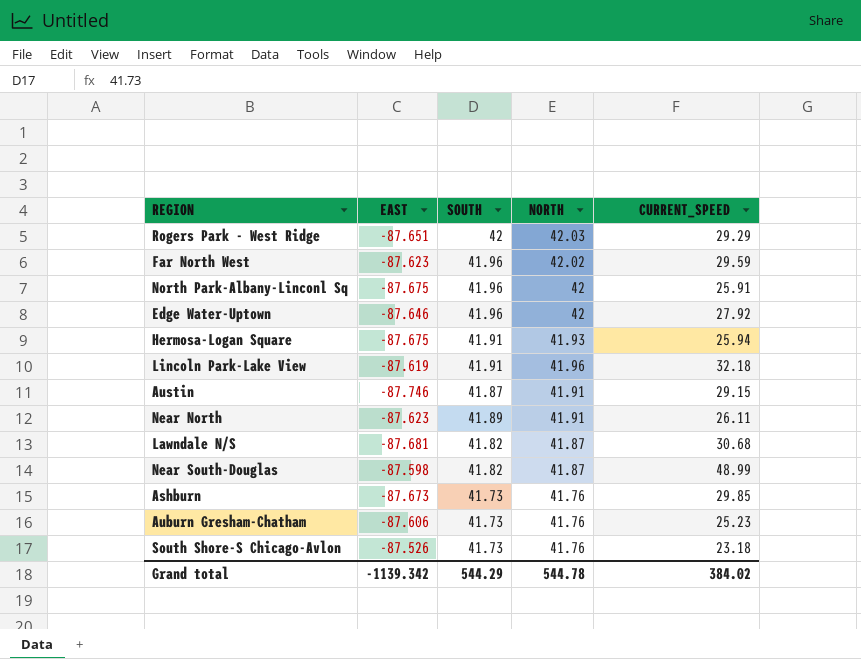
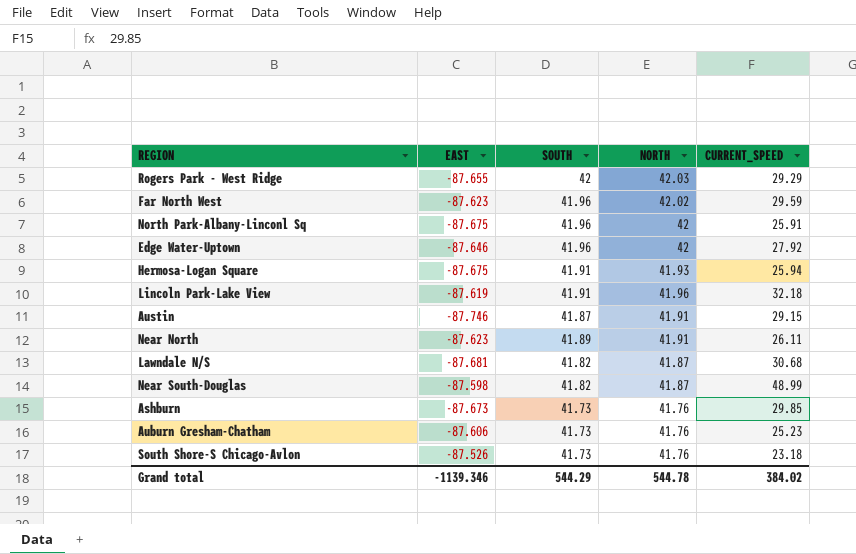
Rogers Park - West Ridge | EAST: -87.651 -> -87.655
Grand total | EAST: -1139.342 -> -1139.346

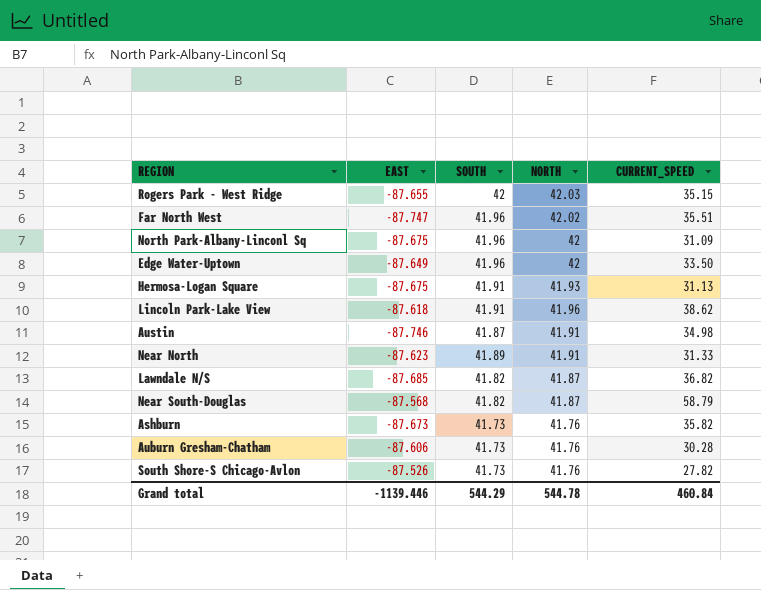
Rogers Park - West Ridge | CURRENT_SPEED: 29.29 -> 35.15
Far North West | EAST: -87.623 -> -87.747
Far North West | CURRENT_SPEED: 29.59 -> 35.51
North Park-Albany-Linconl Sq | CURRENT_SPEED: 25.91 -> 31.09
Edge Water-Uptown | EAST: -87.646 -> -87.649
Edge Water-Uptown | CURRENT_SPEED: 27.92 -> 33.50
Hermosa-Logan Square | CURRENT_SPEED: 25.94 -> 31.13
Lincoln Park-Lake View | EAST: -87.619 -> -87.618
Lincoln Park-Lake View | CURRENT_SPEED: 32.18 -> 38.62
Austin | CURRENT_SPEED: 29.15 -> 34.98
Near North | CURRENT_SPEED: 26.11 -> 31.33
Lawndale N/S | EAST: -87.681 -> -87.685
Lawndale N/S | CURRENT_SPEED: 30.68 -> 36.82
Near South-Douglas | EAST: -87.598 -> -87.568
Near South-Douglas | CURRENT_SPEED: 48.99 -> 58.79
Ashburn | CURRENT_SPEED: 29.85 -> 35.82
Auburn Gresham-Chatham | CURRENT_SPEED: 25.23 -> 30.28
South Shore-S Chicago-Avlon | CURRENT_SPEED: 23.18 -> 27.82
Grand total | EAST: -1139.346 -> -1139.446
Grand total | CURRENT_SPEED: 384.02 -> 460.84

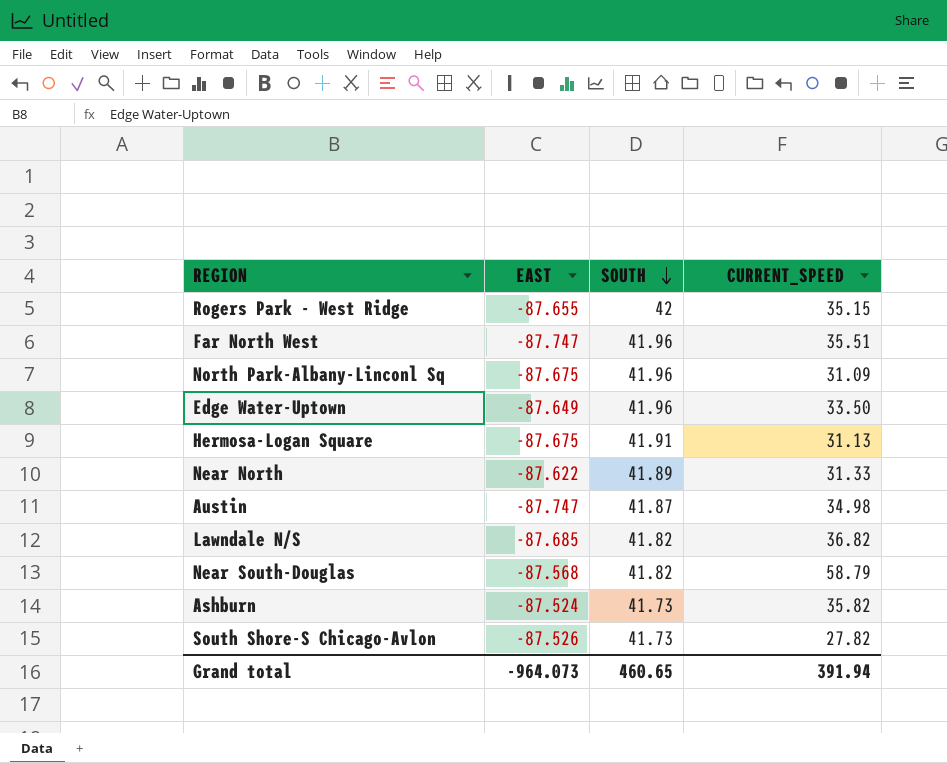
row order: none -> SOUTH descending
column NORTH | position: 4 -> none
row Lincoln Park-Lake View: -87.618 | 41.91 | 41.96 | 38.62 -> none
row Auburn Gresham-Chatham: -87.606 | 41.73 | 41.76 | 30.28 -> none
Near North | EAST: -87.623 -> -87.622
Austin | EAST: -87.746 -> -87.747
Ashburn | EAST: -87.673 -> -87.524
Grand total | EAST: -1139.446 -> -964.073
Grand total | SOUTH: 544.29 -> 460.65
Grand total | CURRENT_SPEED: 460.84 -> 391.94

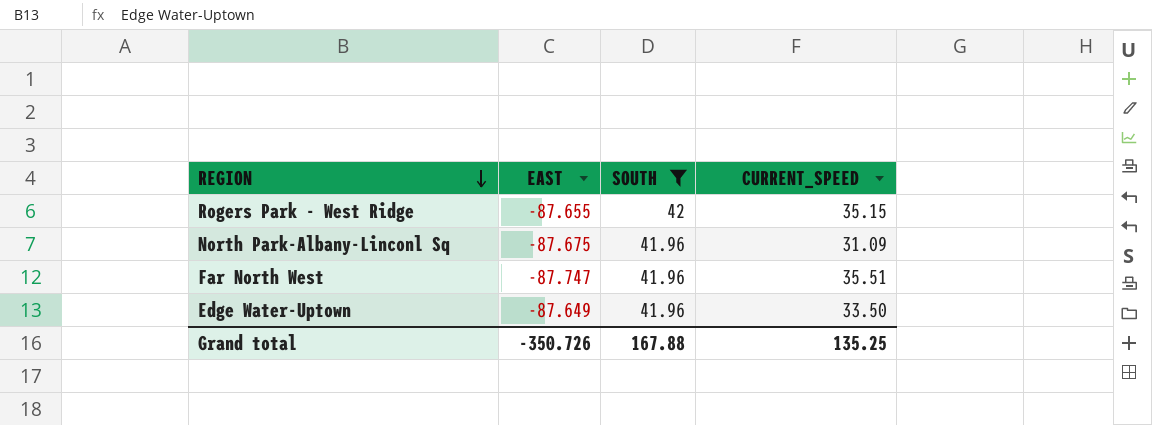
filter: none -> SOUTH >= 41.96
row order: SOUTH descending -> REGION descending
Grand total | EAST: -964.073 -> -350.726
Grand total | SOUTH: 460.65 -> 167.88
Grand total | CURRENT_SPEED: 391.94 -> 135.25

